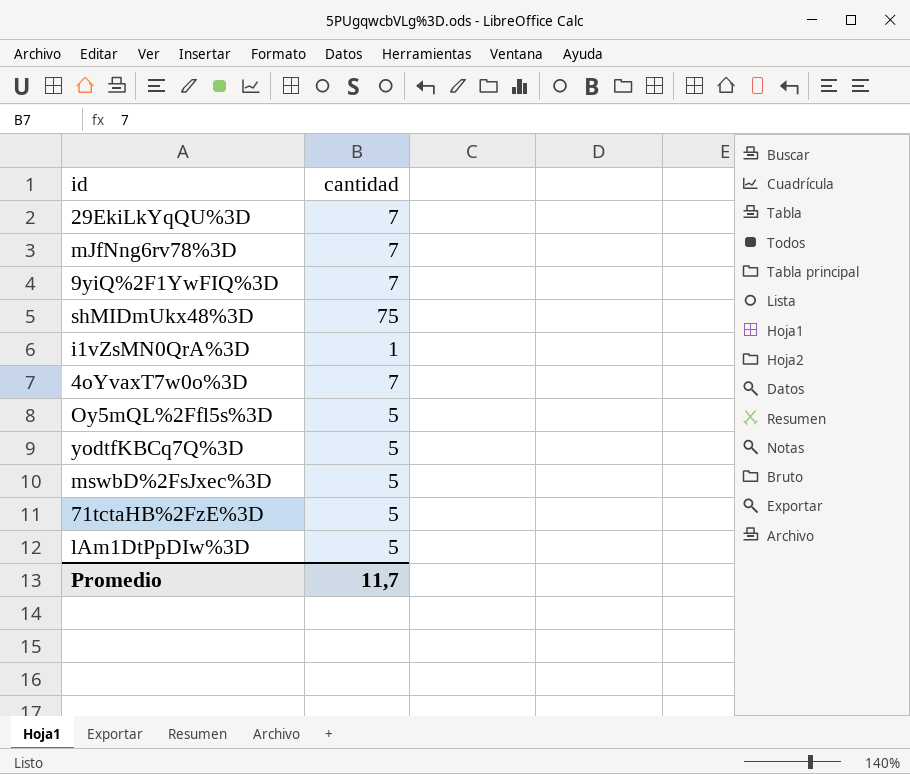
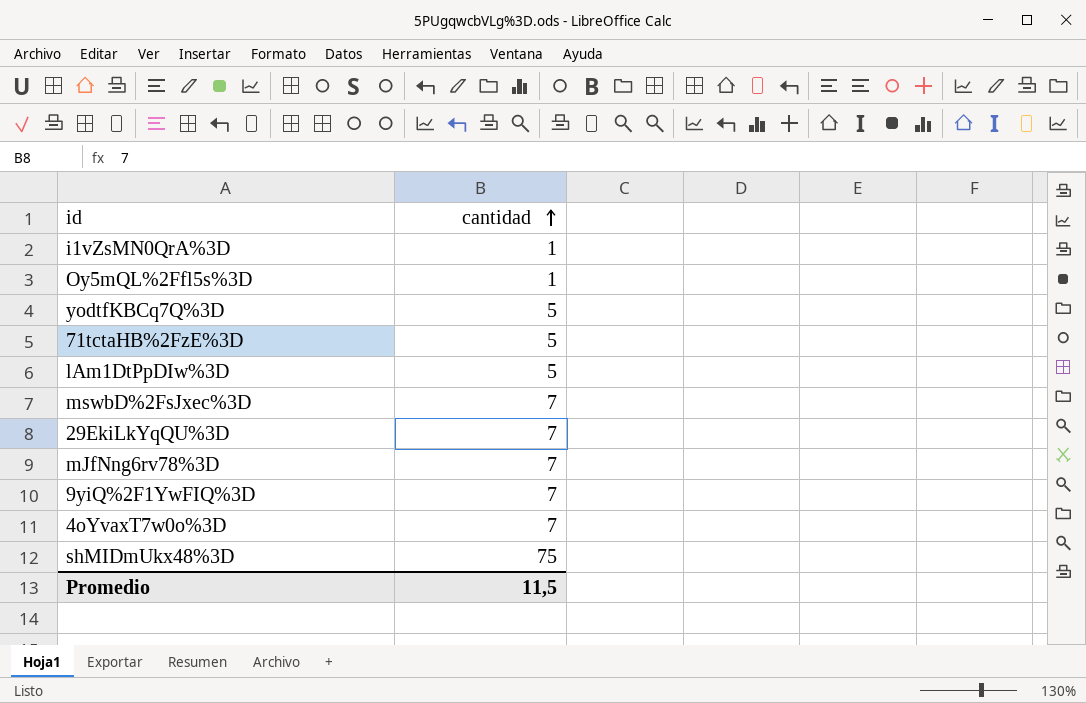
row order: none -> cantidad ascending
Oy5mQL%2Ffl5s%3D | cantidad: 5 -> 1
mswbD%2FsJxec%3D | cantidad: 5 -> 7
Promedio | cantidad: 11,7 -> 11,5

